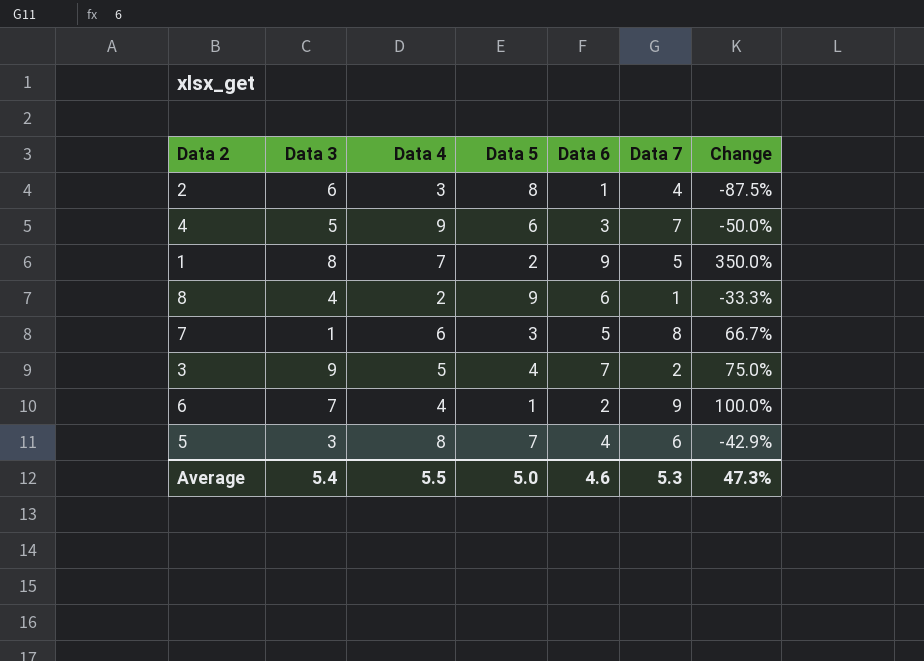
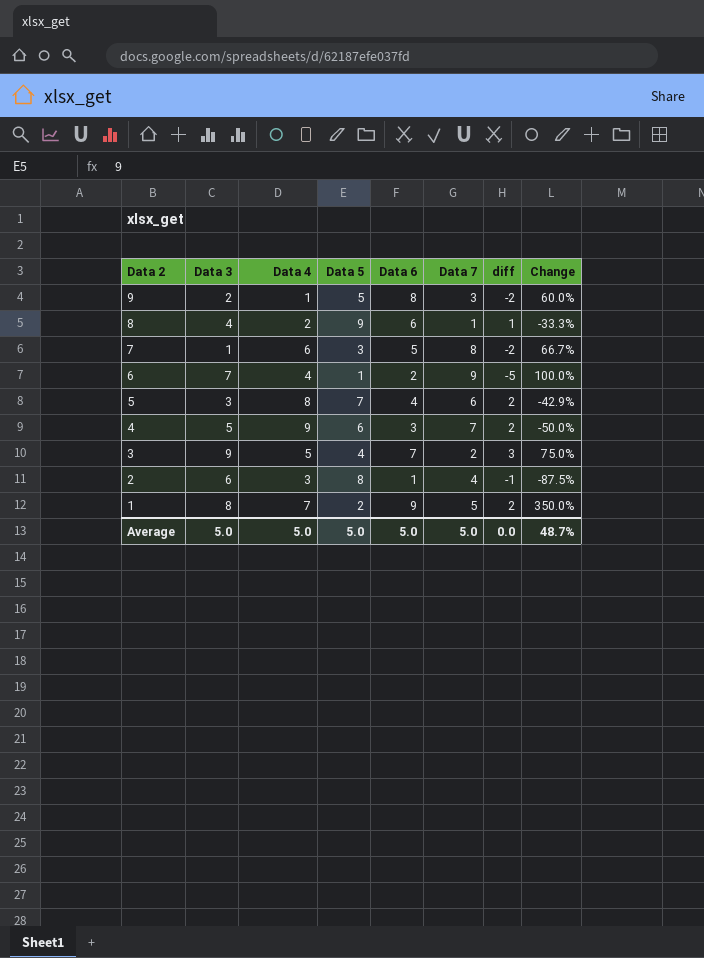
row order: none -> Data 2 descending
column diff | formula: none -> [Data 4] - [Data 7]
row 9: none -> 2 | 1 | 5 | 8 | 3 | -2 | 60.0%
Average | Data 3: 5.4 -> 5.0
Average | Data 4: 5.5 -> 5.0
Average | Data 6: 4.6 -> 5.0
Average | Data 7: 5.3 -> 5.0
Average | Change: 47.3% -> 48.7%

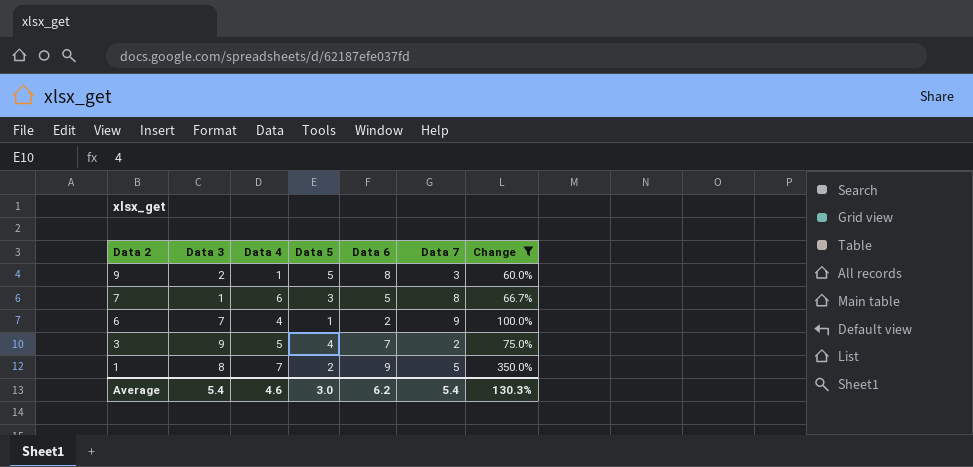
filter: none -> Change >= 60.0%
column diff | formula: [Data 4] - [Data 7] -> none
Average | Data 3: 5.0 -> 5.4
Average | Data 4: 5.0 -> 4.6
Average | Data 5: 5.0 -> 3.0
Average | Data 6: 5.0 -> 6.2
Average | Data 7: 5.0 -> 5.4
Average | Change: 48.7% -> 130.3%

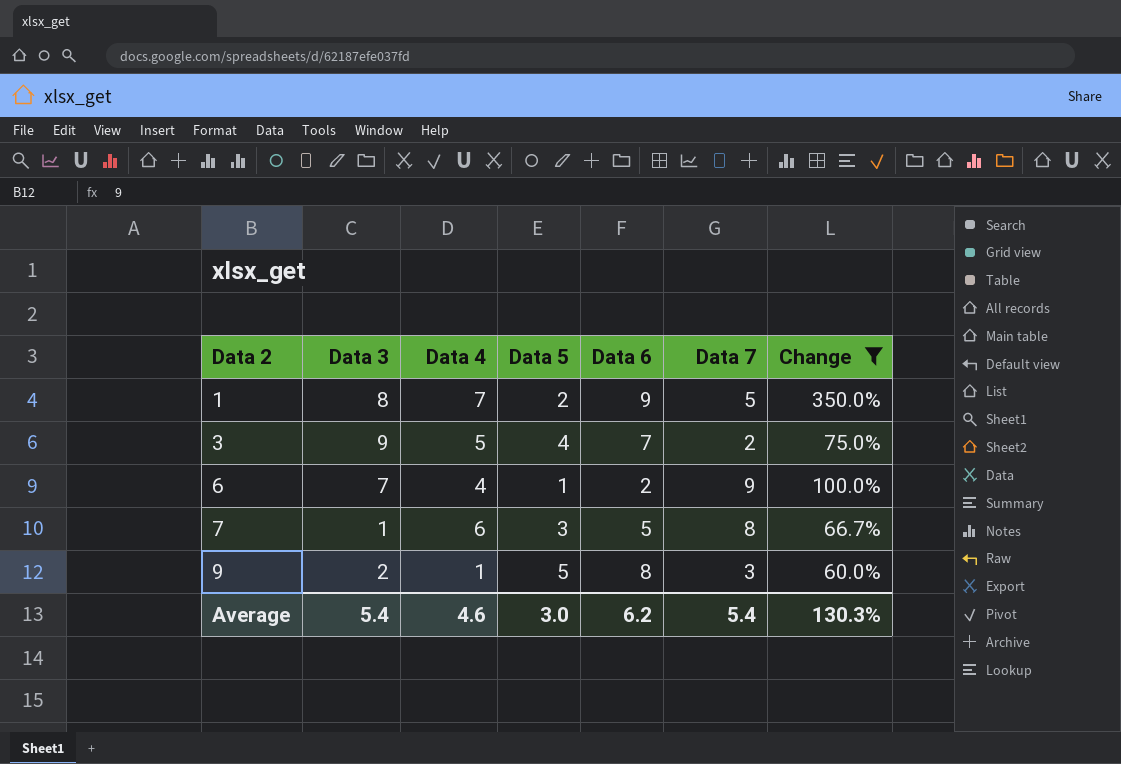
row order: Data 2 descending -> Data 2 ascending

